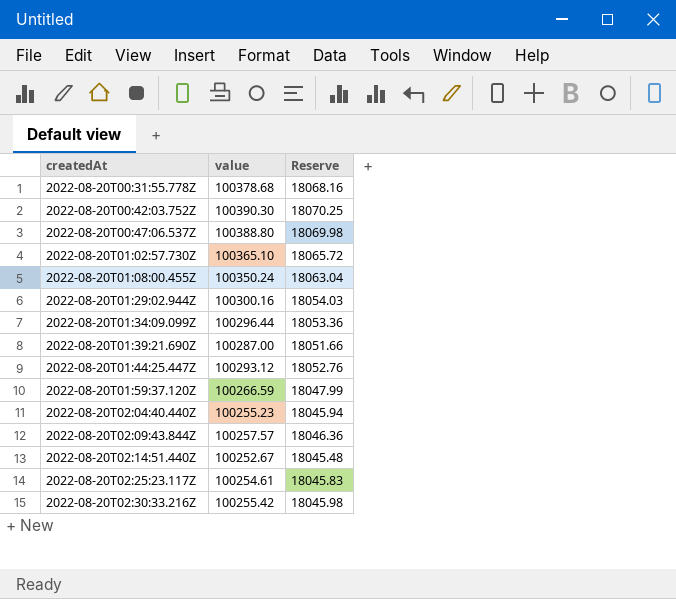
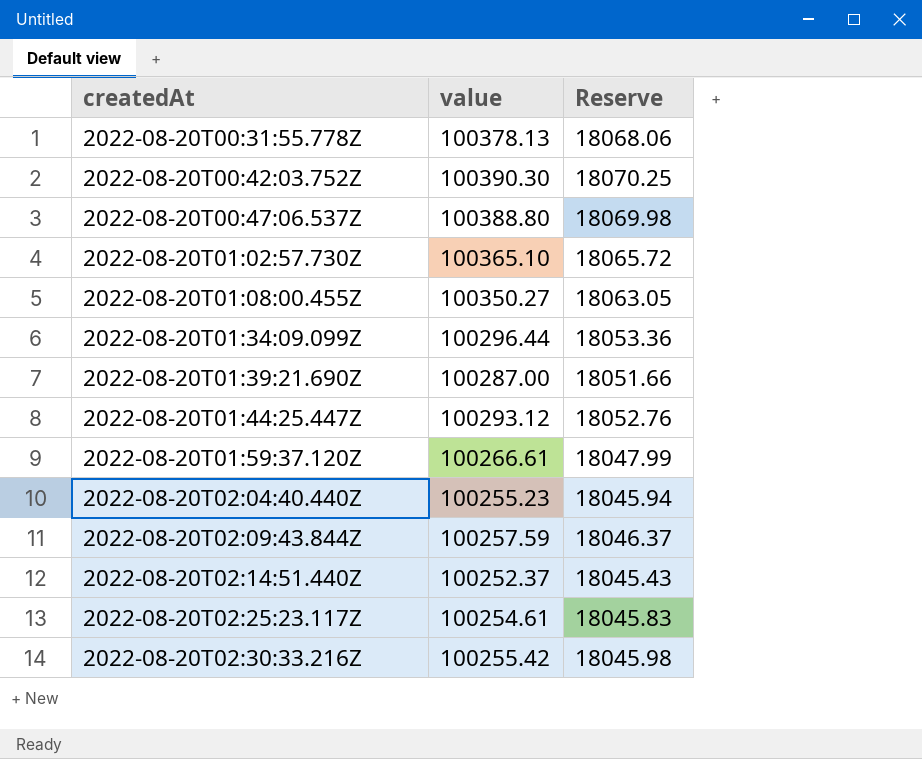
row 2022-08-20T01:29:02.944Z: 100300.16 | 18054.03 -> none
2022-08-20T00:31:55.778Z | value: 100378.68 -> 100378.13
2022-08-20T00:31:55.778Z | Reserve: 18068.16 -> 18068.06
2022-08-20T01:08:00.455Z | value: 100350.24 -> 100350.27
2022-08-20T01:08:00.455Z | Reserve: 18063.04 -> 18063.05
2022-08-20T01:59:37.120Z | value: 100266.59 -> 100266.61
2022-08-20T02:09:43.844Z | value: 100257.57 -> 100257.59
2022-08-20T02:09:43.844Z | Reserve: 18046.36 -> 18046.37
2022-08-20T02:14:51.440Z | value: 100252.67 -> 100252.37
2022-08-20T02:14:51.440Z | Reserve: 18045.48 -> 18045.43

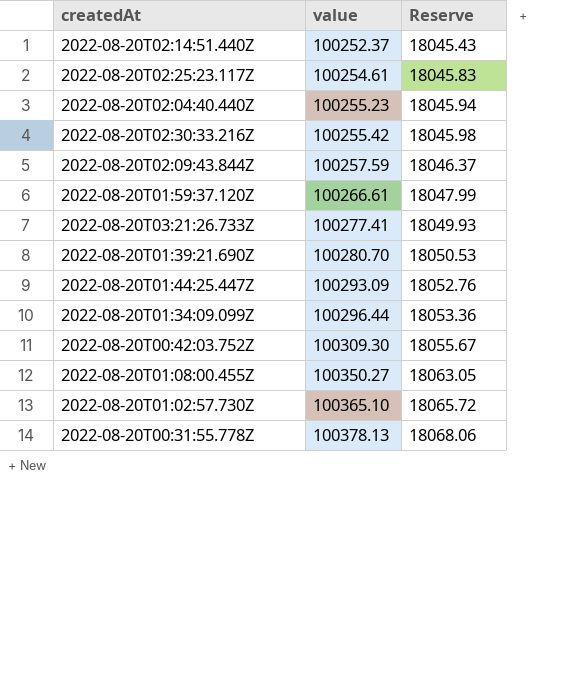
row order: createdAt ascending -> value ascending
row 2022-08-20T00:47:06.537Z: 100388.80 | 18069.98 -> none
row 2022-08-20T03:21:26.733Z: none -> 100277.41 | 18049.93
2022-08-20T01:39:21.690Z | value: 100287.00 -> 100280.70
2022-08-20T01:39:21.690Z | Reserve: 18051.66 -> 18050.53
2022-08-20T01:44:25.447Z | value: 100293.12 -> 100293.09
2022-08-20T00:42:03.752Z | value: 100390.30 -> 100309.30
2022-08-20T00:42:03.752Z | Reserve: 18070.25 -> 18055.67

